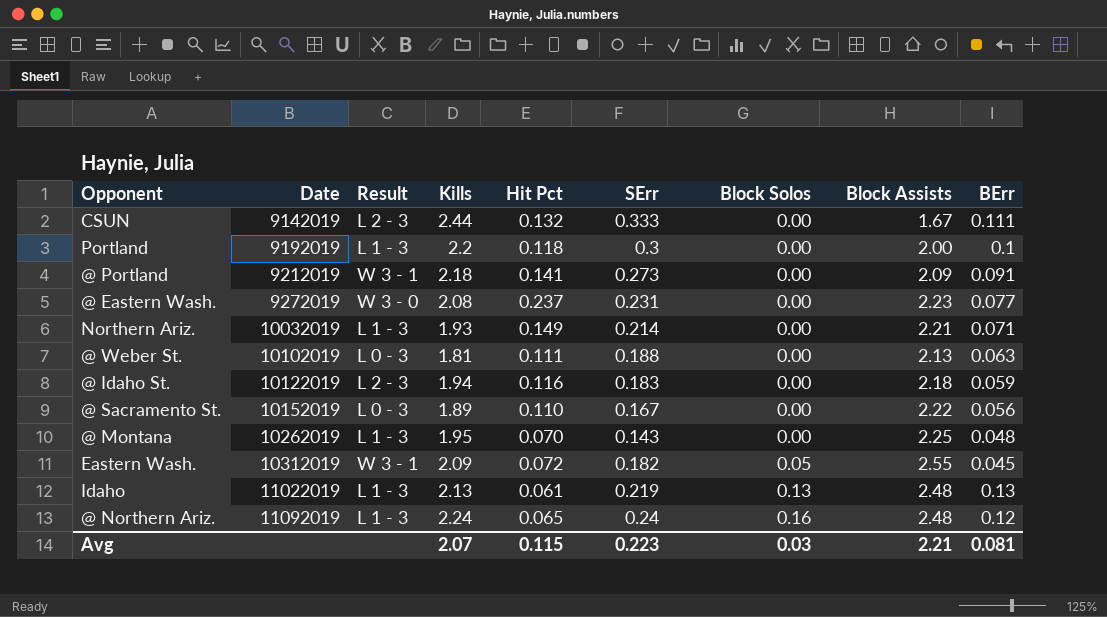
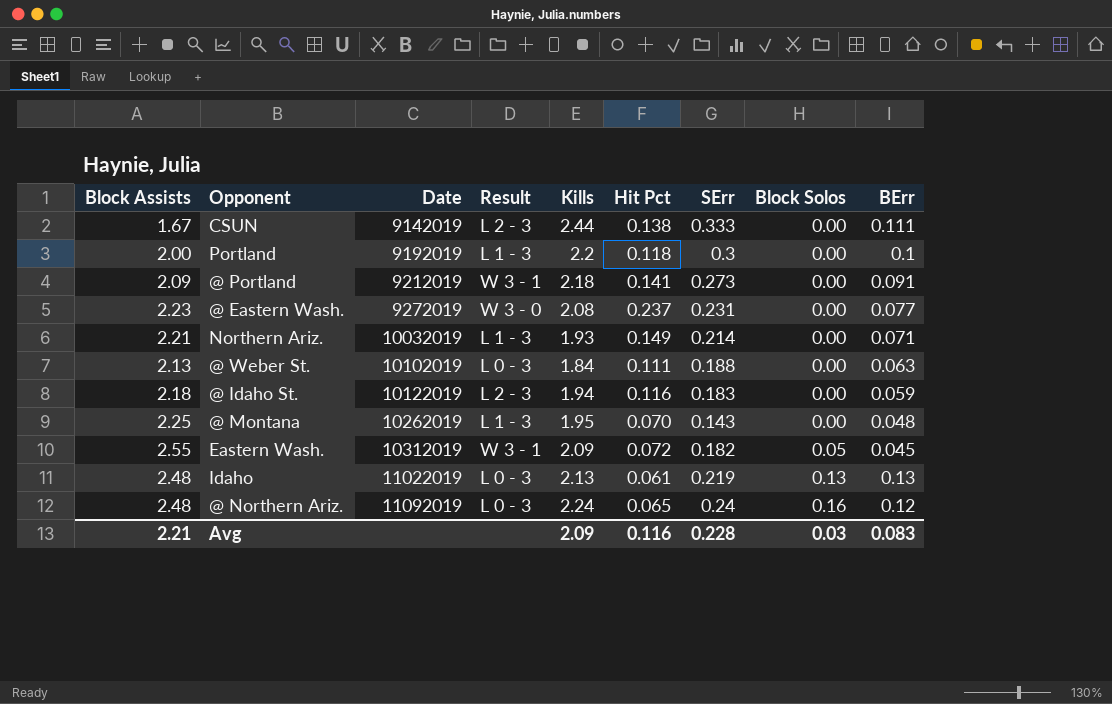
column Block Assists | position: 8 -> 1
row @ Sacramento St.: 10152019 | L 0 - 3 | 1.89 | 0.110 | 0.167 | 0.00 | 2.22 | 0.056 -> none
CSUN | Hit Pct: 0.132 -> 0.138
@ Weber St. | Kills: 1.81 -> 1.84
Idaho | Result: L 1 - 3 -> L 0 - 3
@ Northern Ariz. | Result: L 1 - 3 -> L 0 - 3
Avg | Kills: 2.07 -> 2.09
Avg | Hit Pct: 0.115 -> 0.116
Avg | SErr: 0.223 -> 0.228
Avg | BErr: 0.081 -> 0.083

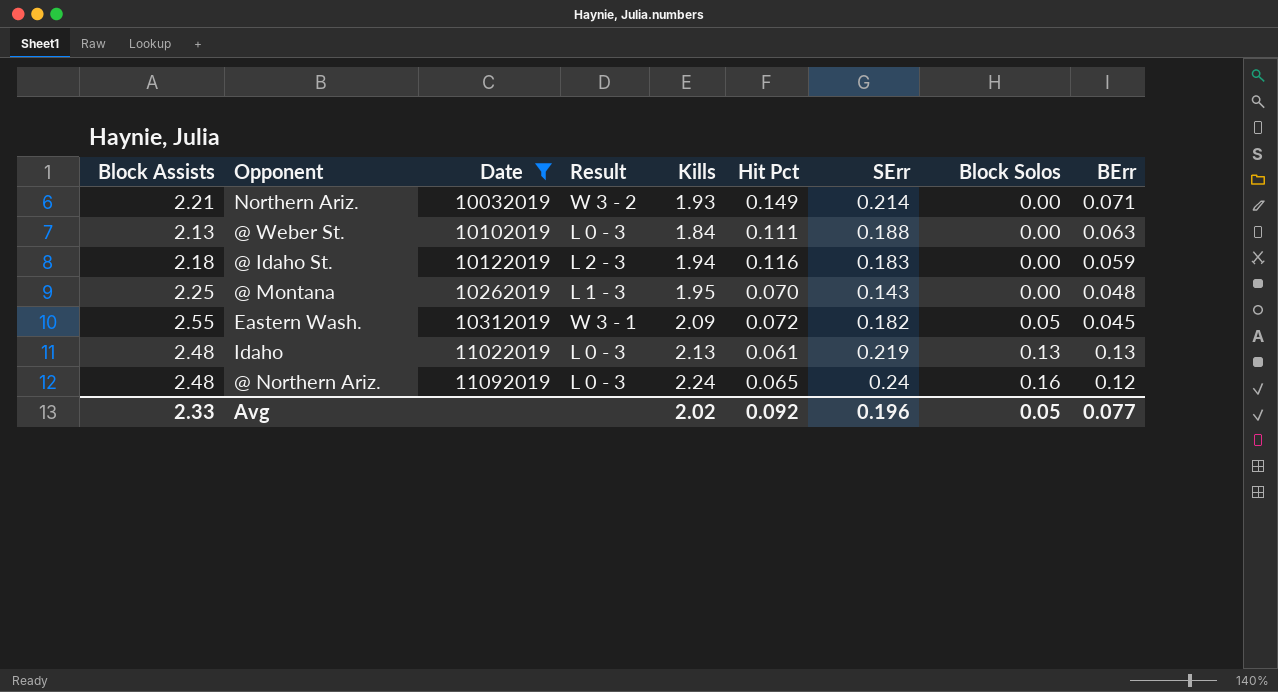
filter: none -> Date >= 10032019
Northern Ariz. | Result: L 1 - 3 -> W 3 - 2
Avg | Block Assists: 2.21 -> 2.33
Avg | Kills: 2.09 -> 2.02
Avg | Hit Pct: 0.116 -> 0.092
Avg | SErr: 0.228 -> 0.196
Avg | Block Solos: 0.03 -> 0.05
Avg | BErr: 0.083 -> 0.077

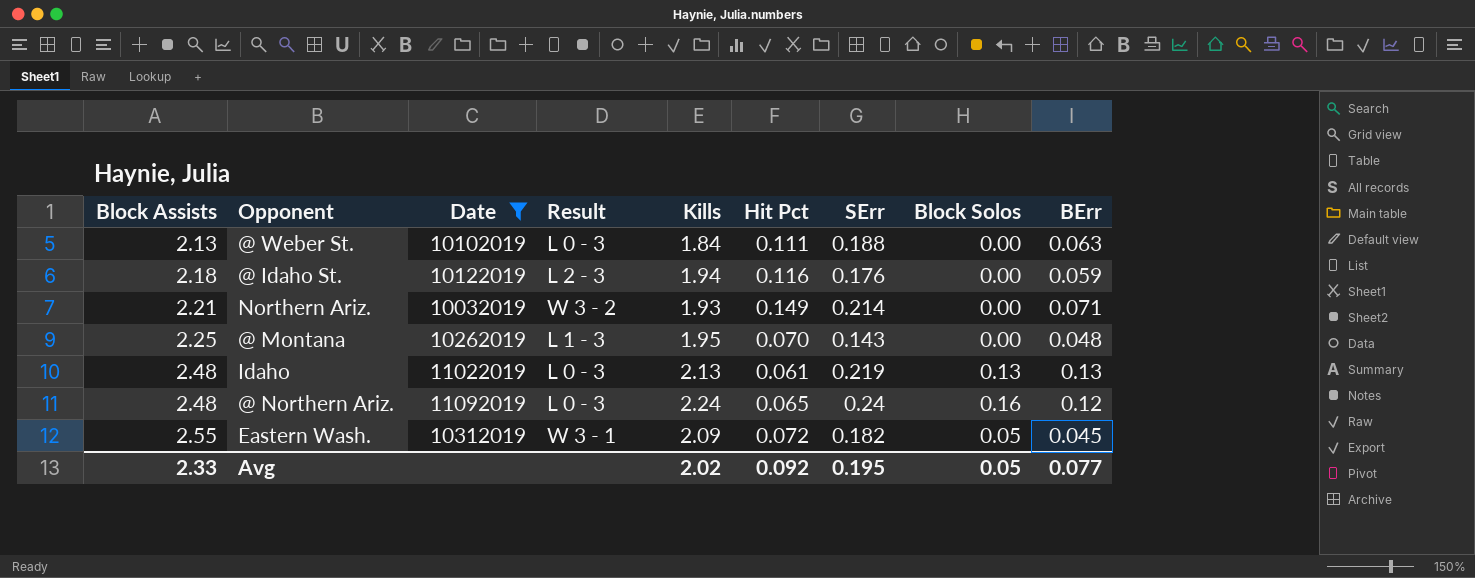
row order: Date ascending -> Block Assists ascending
@ Idaho St. | SErr: 0.183 -> 0.176
Avg | SErr: 0.196 -> 0.195

